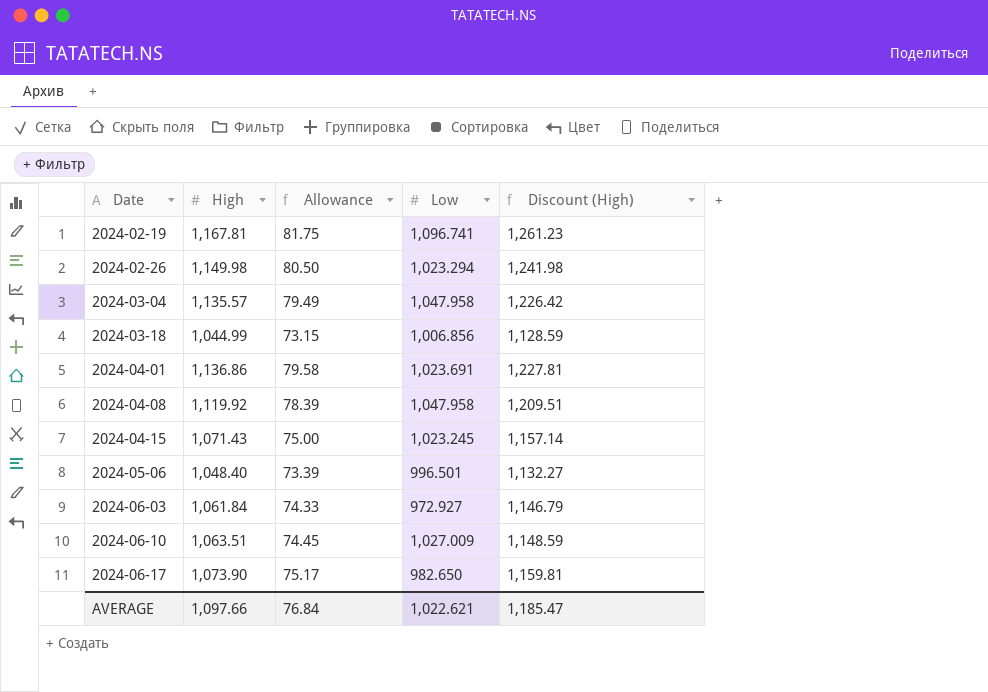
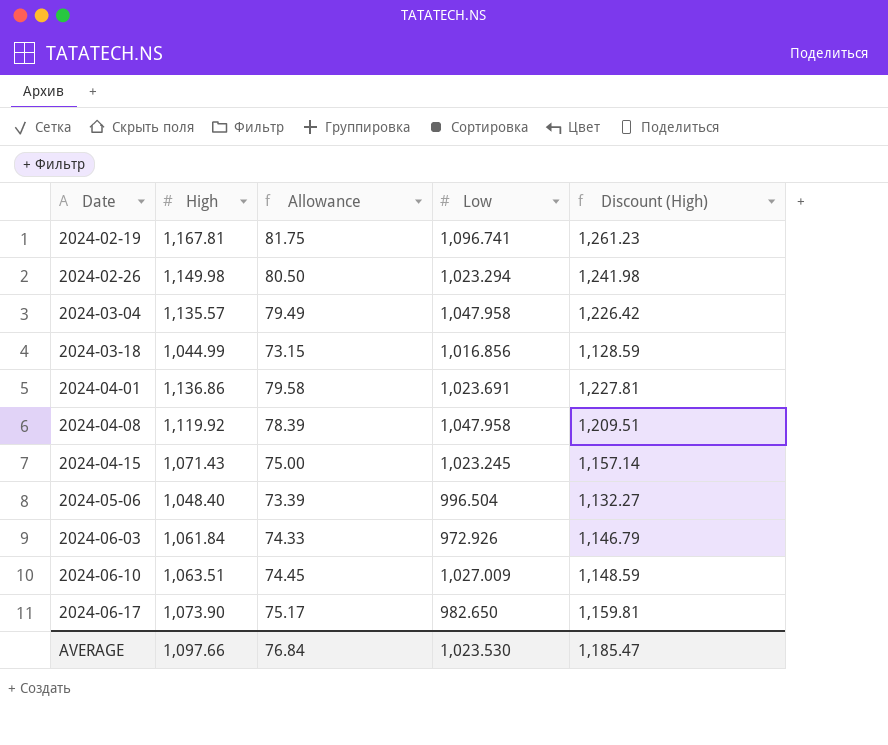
2024-03-18 | Low: 1,006.856 -> 1,016.856
2024-05-06 | Low: 996.501 -> 996.504
2024-06-03 | Low: 972.927 -> 972.926
AVERAGE | Low: 1,022.621 -> 1,023.530

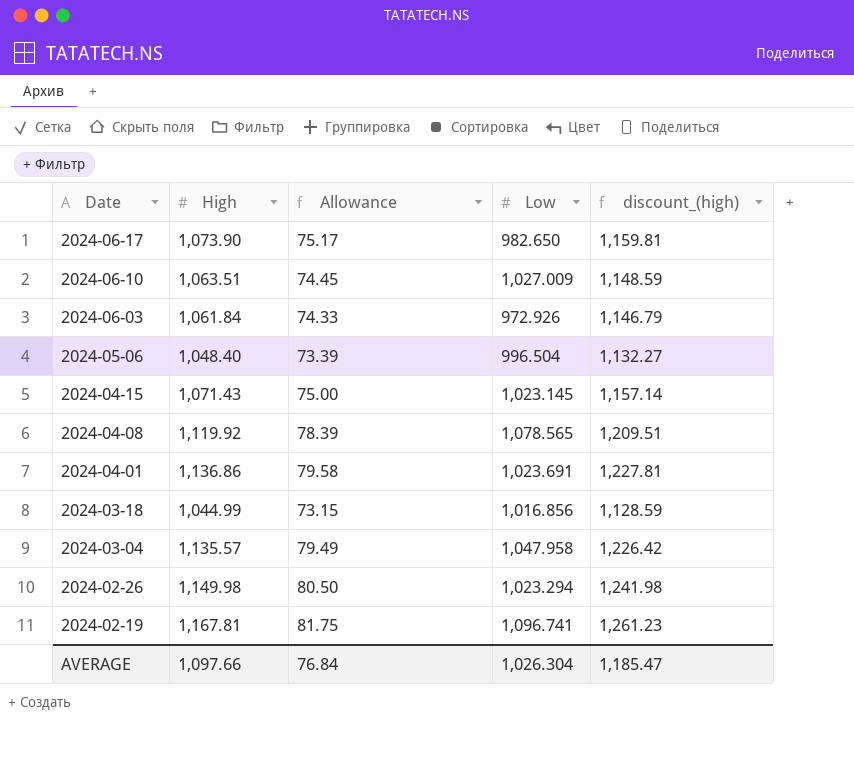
row order: Date ascending -> Date descending
column name: Discount (High) -> discount_(high)
2024-04-15 | Low: 1,023.245 -> 1,023.145
2024-04-08 | Low: 1,047.958 -> 1,078.565
AVERAGE | Low: 1,023.530 -> 1,026.304

